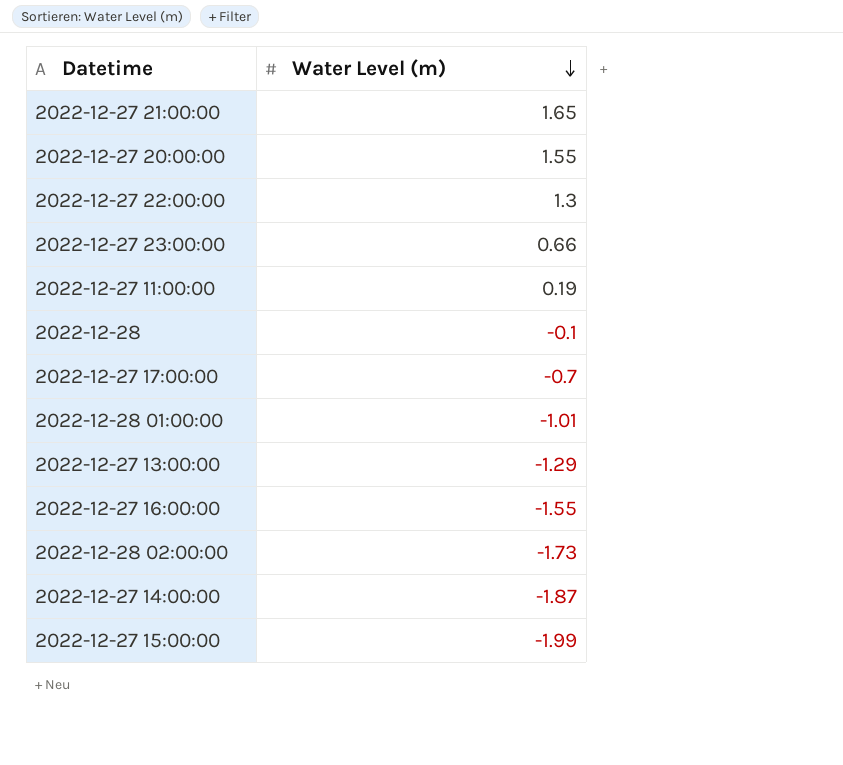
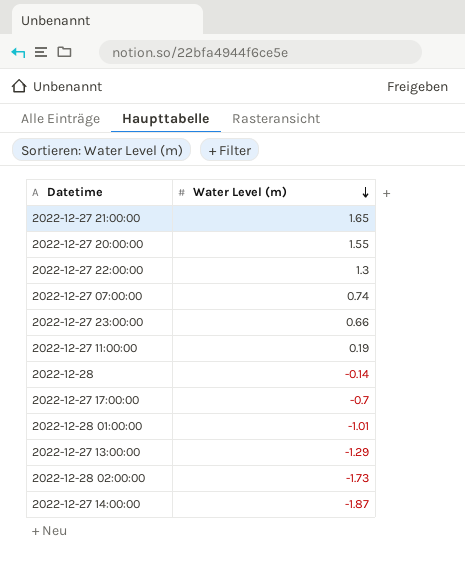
row 2022-12-27 16:00:00: -1.55 -> none
row 2022-12-27 15:00:00: -1.99 -> none
row 2022-12-27 07:00:00: none -> 0.74
2022-12-28 | Water Level (m): -0.1 -> -0.14

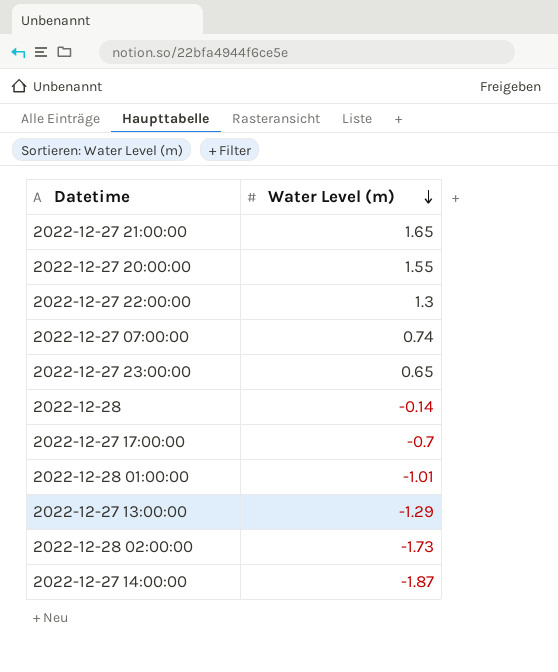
row 2022-12-27 11:00:00: 0.19 -> none
2022-12-27 23:00:00 | Water Level (m): 0.66 -> 0.65

